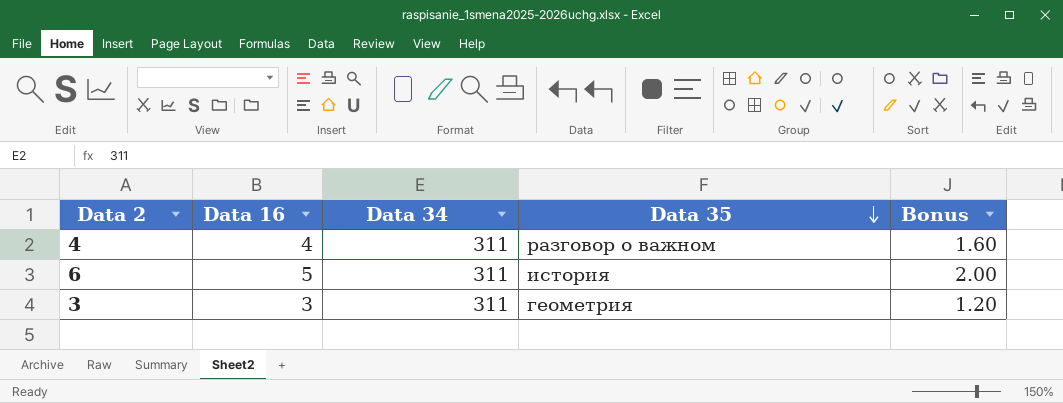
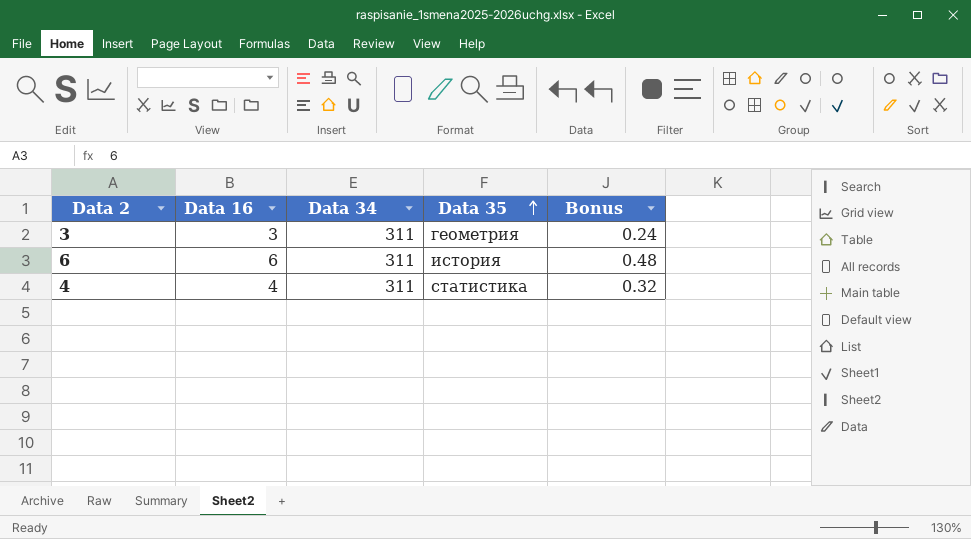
row order: Data 35 descending -> Data 35 ascending
column Bonus | formula: [Data 16] * 0.4 -> [Data 16] * 0.08
6 | Data 16: 5 -> 6
4 | Data 35: разговор о важном -> статистика

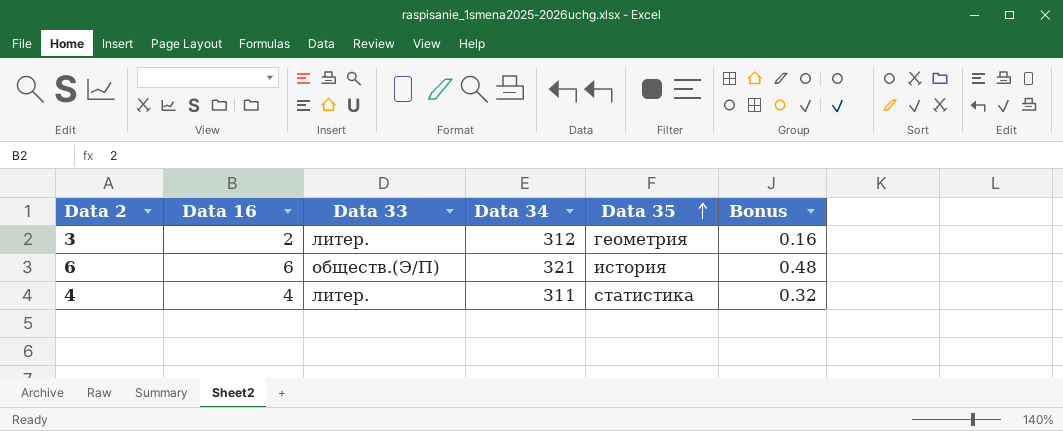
column Data 33 | position: none -> 3
3 | Data 16: 3 -> 2
3 | Data 34: 311 -> 312
3 | Bonus: 0.24 -> 0.16
6 | Data 34: 311 -> 321

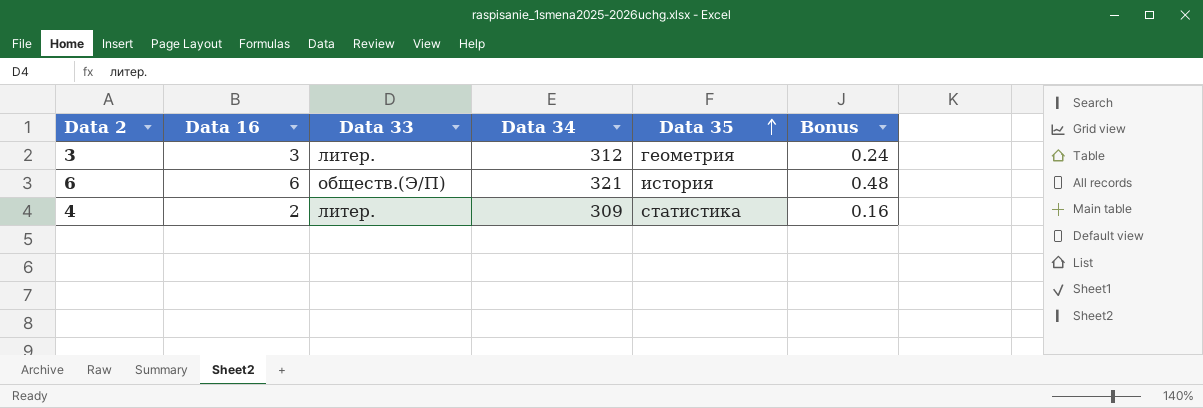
3 | Data 16: 2 -> 3
3 | Bonus: 0.16 -> 0.24
4 | Data 16: 4 -> 2
4 | Data 34: 311 -> 309
4 | Bonus: 0.32 -> 0.16

